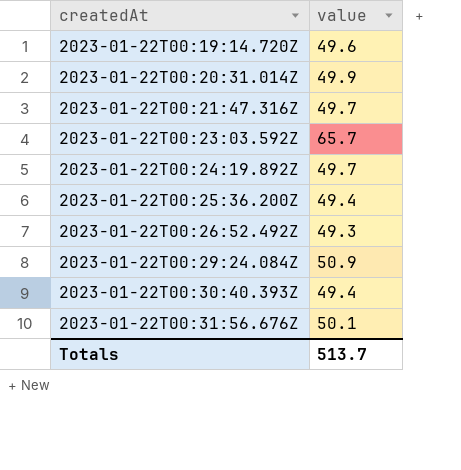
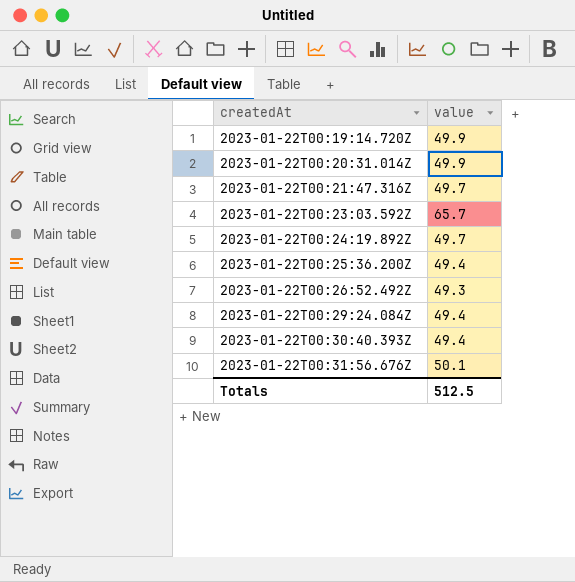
2023-01-22T00:19:14.720Z | value: 49.6 -> 49.9
2023-01-22T00:29:24.084Z | value: 50.9 -> 49.4
Totals | value: 513.7 -> 512.5

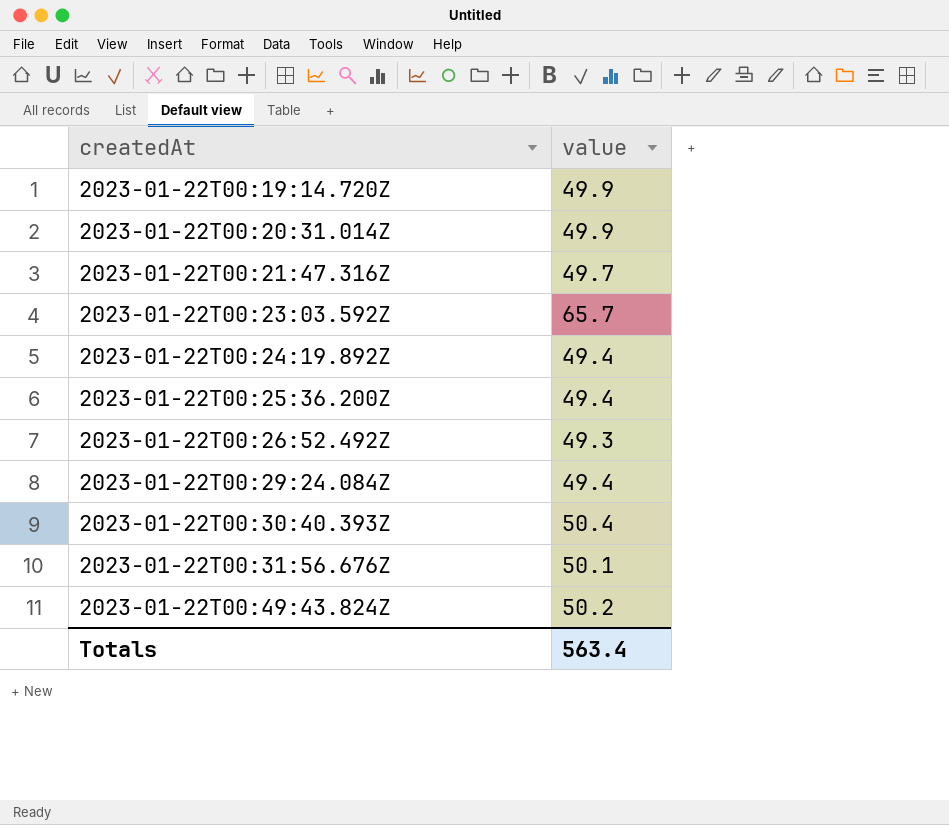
2023-01-22T00:24:19.892Z | value: 49.7 -> 49.4
2023-01-22T00:30:40.393Z | value: 49.4 -> 50.4
row 2023-01-22T00:49:43.824Z: none -> 50.2
Totals | value: 512.5 -> 563.4

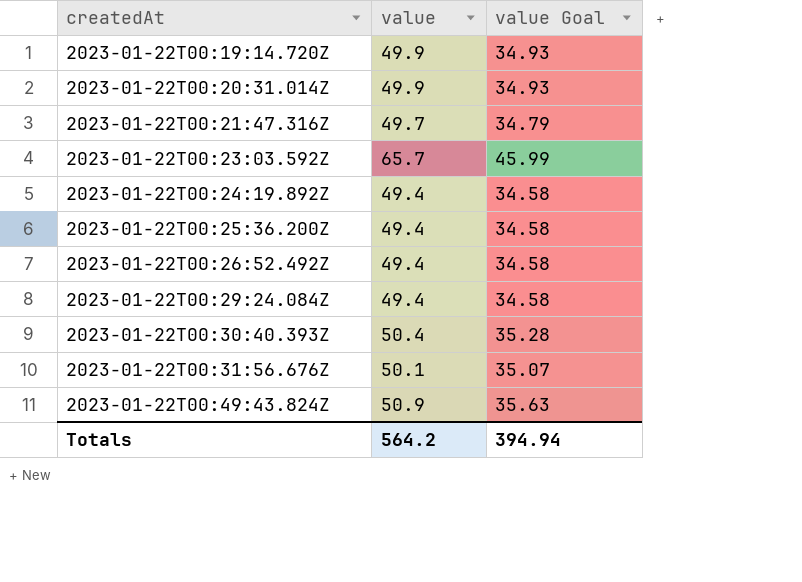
column value Goal | formula: none -> [value] * 0.7
2023-01-22T00:26:52.492Z | value: 49.3 -> 49.4
2023-01-22T00:49:43.824Z | value: 50.2 -> 50.9
Totals | value: 563.4 -> 564.2

